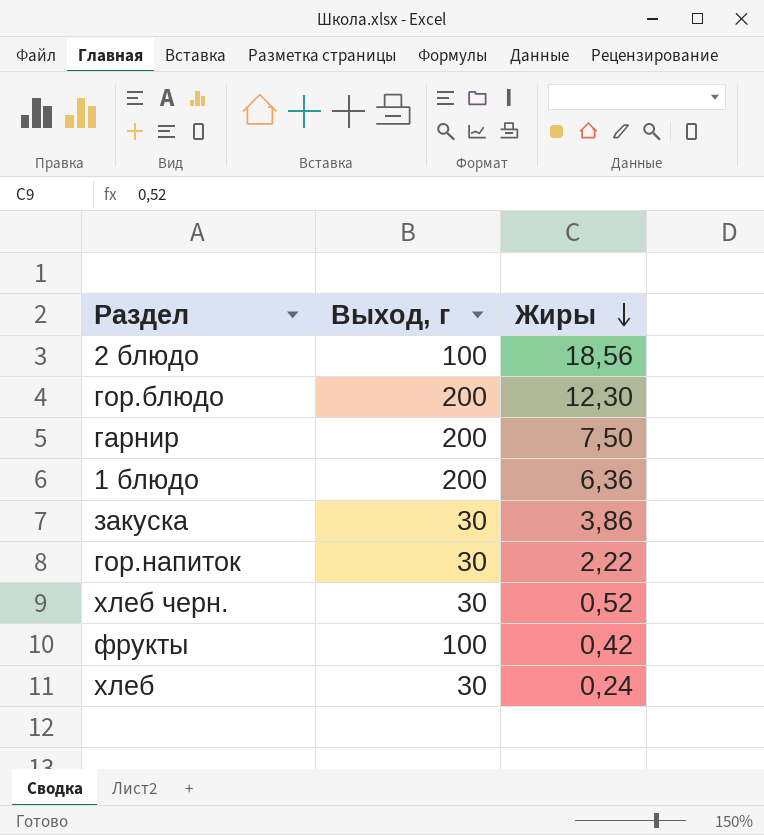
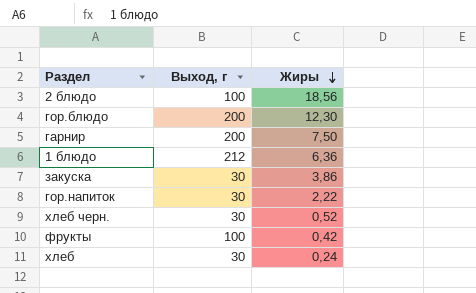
1 блюдо | Выход, г: 200 -> 212

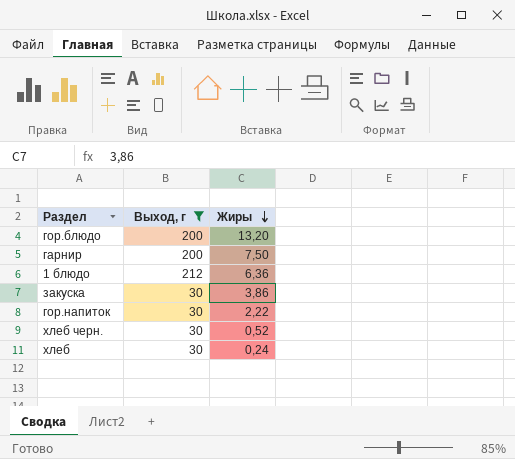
filter: none -> Выход, г != 100
гор.блюдо | Жиры: 12,30 -> 13,20

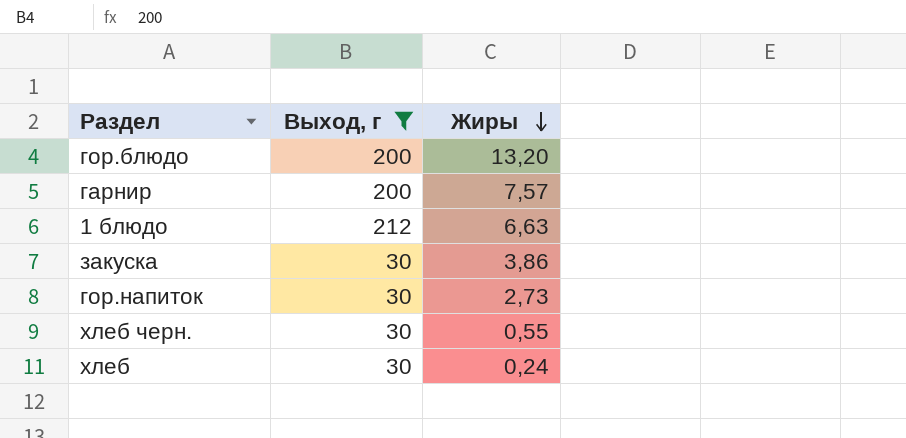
гарнир | Жиры: 7,50 -> 7,57
1 блюдо | Жиры: 6,36 -> 6,63
гор.напиток | Жиры: 2,22 -> 2,73
хлеб черн. | Жиры: 0,52 -> 0,55

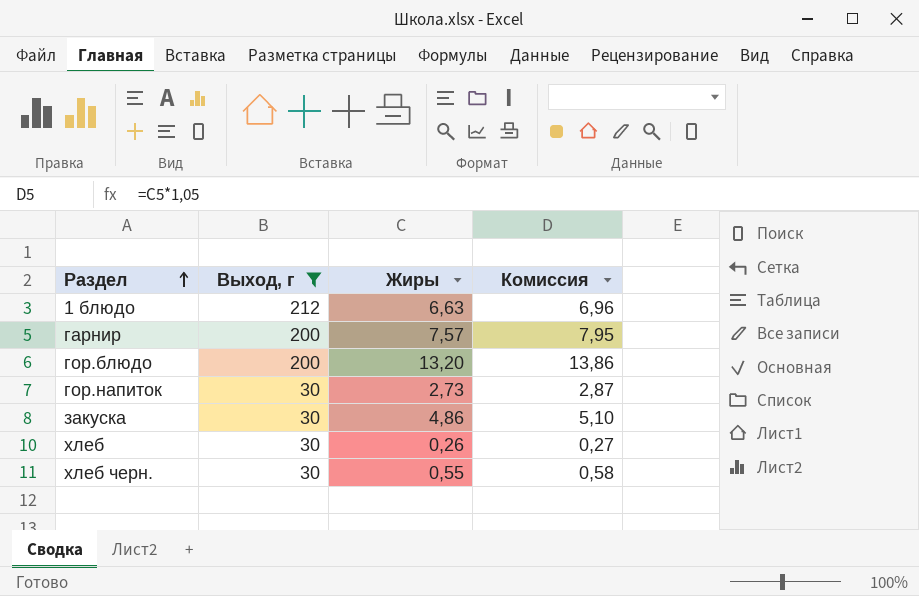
row order: Жиры descending -> Раздел ascending
column Комиссия | formula: none -> [Жиры] * 1,05
закуска | Жиры: 3,86 -> 4,86
хлеб | Жиры: 0,24 -> 0,26

